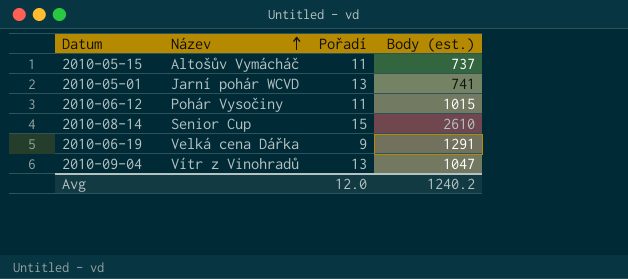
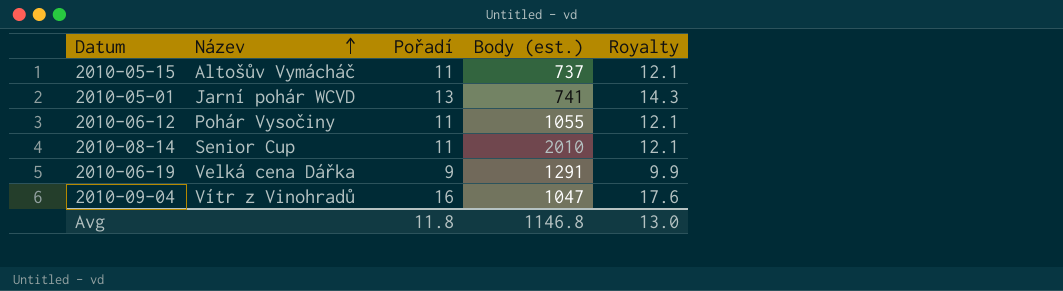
column Royalty | formula: none -> [Pořadí] * 1.1
2010-06-12 | Body (est.): 1015 -> 1055
2010-08-14 | Pořadí: 15 -> 11
2010-08-14 | Body (est.): 2610 -> 2010
2010-09-04 | Pořadí: 13 -> 16
Avg | Pořadí: 12.0 -> 11.8
Avg | Body (est.): 1240.2 -> 1146.8

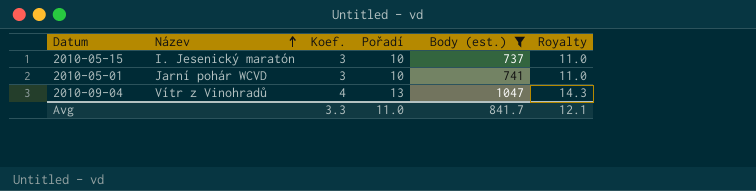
filter: none -> Body (est.) <= 1047
column Koef. | position: none -> 3
2010-05-15 | Název: Altošův Vymácháč -> I. Jesenický maratón
2010-05-15 | Pořadí: 11 -> 10
2010-05-15 | Royalty: 12.1 -> 11.0
2010-05-01 | Pořadí: 13 -> 10
2010-05-01 | Royalty: 14.3 -> 11.0
2010-09-04 | Pořadí: 16 -> 13
2010-09-04 | Royalty: 17.6 -> 14.3
Avg | Pořadí: 11.8 -> 11.0
Avg | Body (est.): 1146.8 -> 841.7
Avg | Royalty: 13.0 -> 12.1

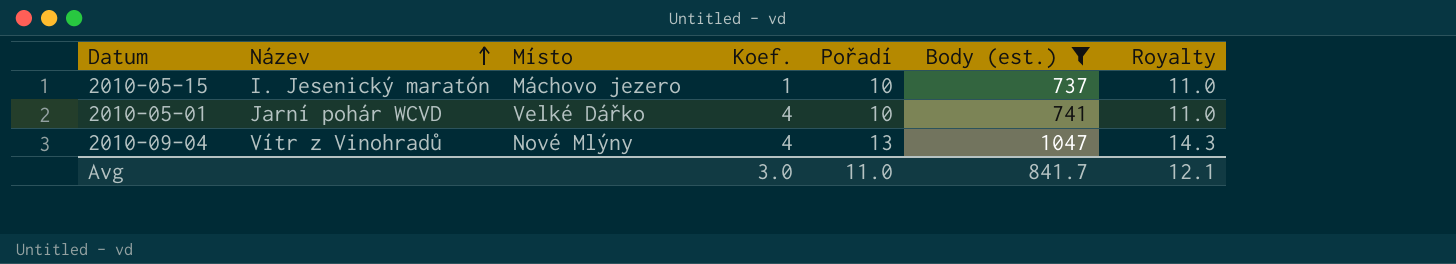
column Místo | position: none -> 3
2010-05-15 | Koef.: 3 -> 1
2010-05-01 | Koef.: 3 -> 4
Avg | Koef.: 3.3 -> 3.0

